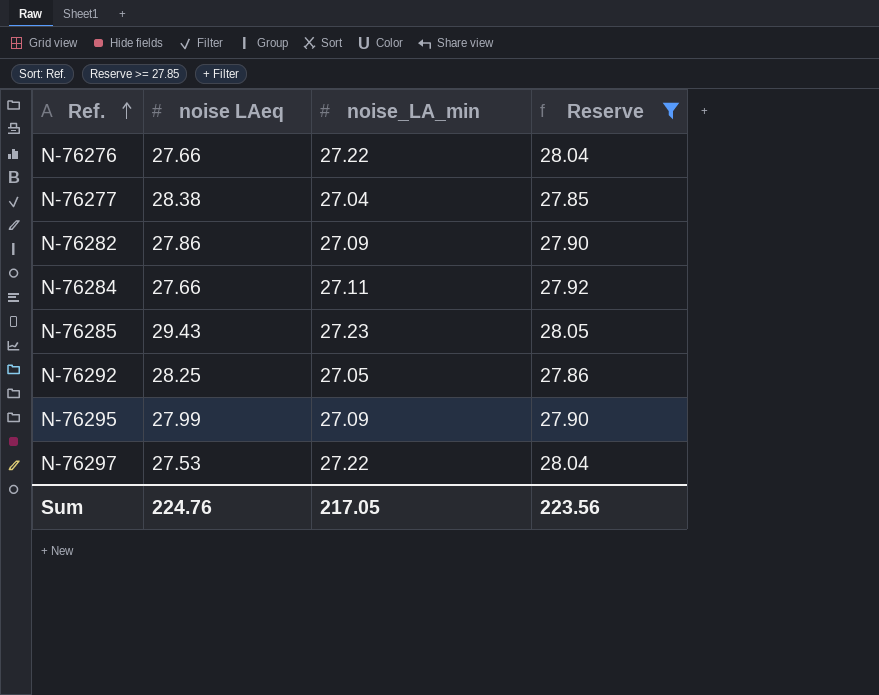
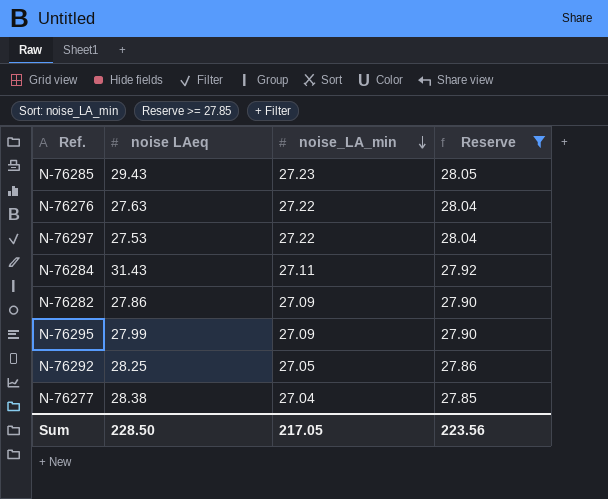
row order: Ref. ascending -> noise_LA_min descending
N-76276 | noise LAeq: 27.66 -> 27.63
N-76284 | noise LAeq: 27.66 -> 31.43
Sum | noise LAeq: 224.76 -> 228.50

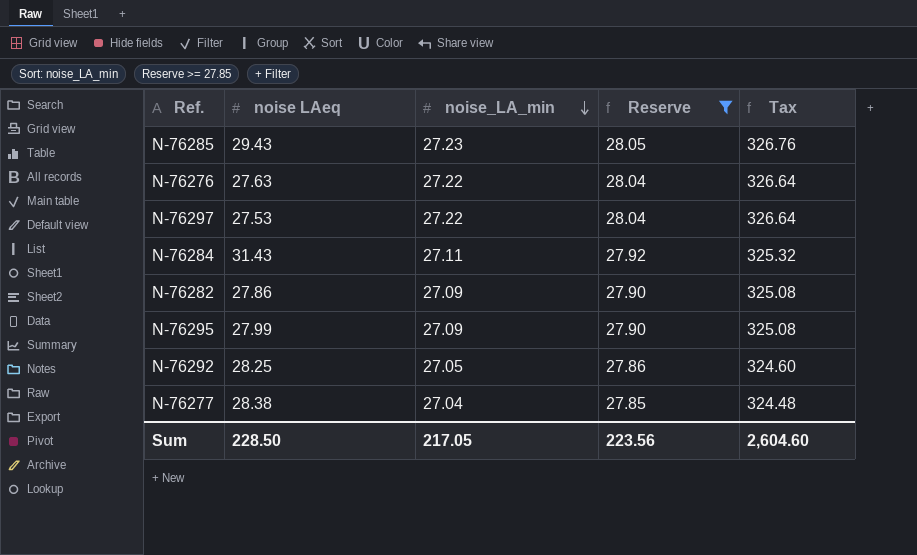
column Tax | formula: none -> [noise_LA_min] * 12

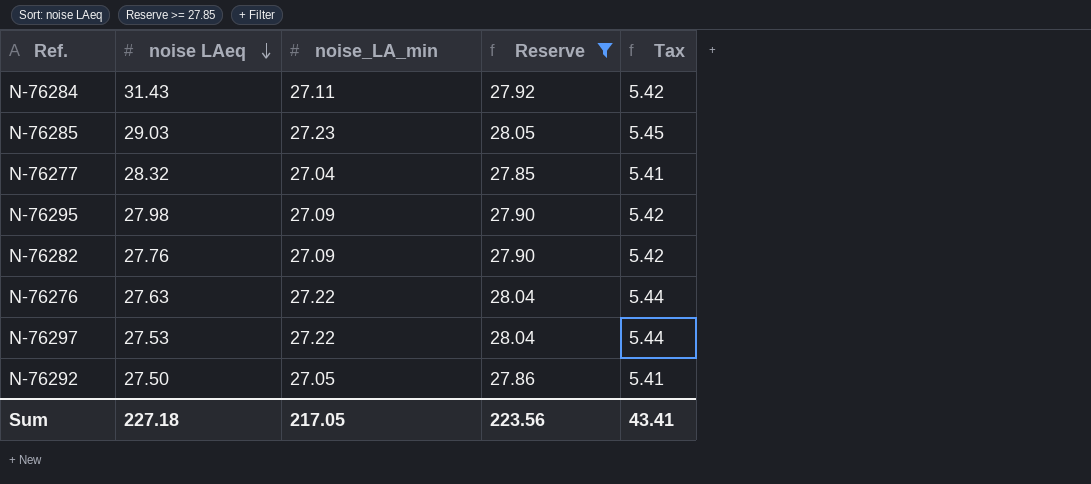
row order: noise_LA_min descending -> noise LAeq descending
column Tax | formula: [noise_LA_min] * 12 -> [noise_LA_min] * 0.2
N-76285 | noise LAeq: 29.43 -> 29.03
N-76277 | noise LAeq: 28.38 -> 28.32
N-76295 | noise LAeq: 27.99 -> 27.98
N-76282 | noise LAeq: 27.86 -> 27.76
N-76292 | noise LAeq: 28.25 -> 27.50
Sum | noise LAeq: 228.50 -> 227.18
Sum | Tax: 2,604.60 -> 43.41

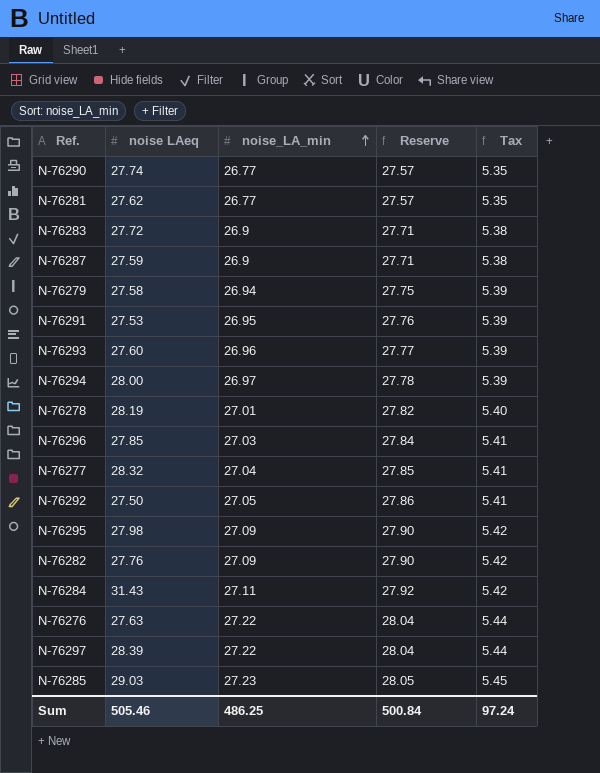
filter: Reserve >= 27.85 -> none
row order: noise LAeq descending -> noise_LA_min ascending
N-76297 | noise LAeq: 27.53 -> 28.39
Sum | noise LAeq: 227.18 -> 505.46
Sum | noise_LA_min: 217.05 -> 486.25
Sum | Reserve: 223.56 -> 500.84
Sum | Tax: 43.41 -> 97.24

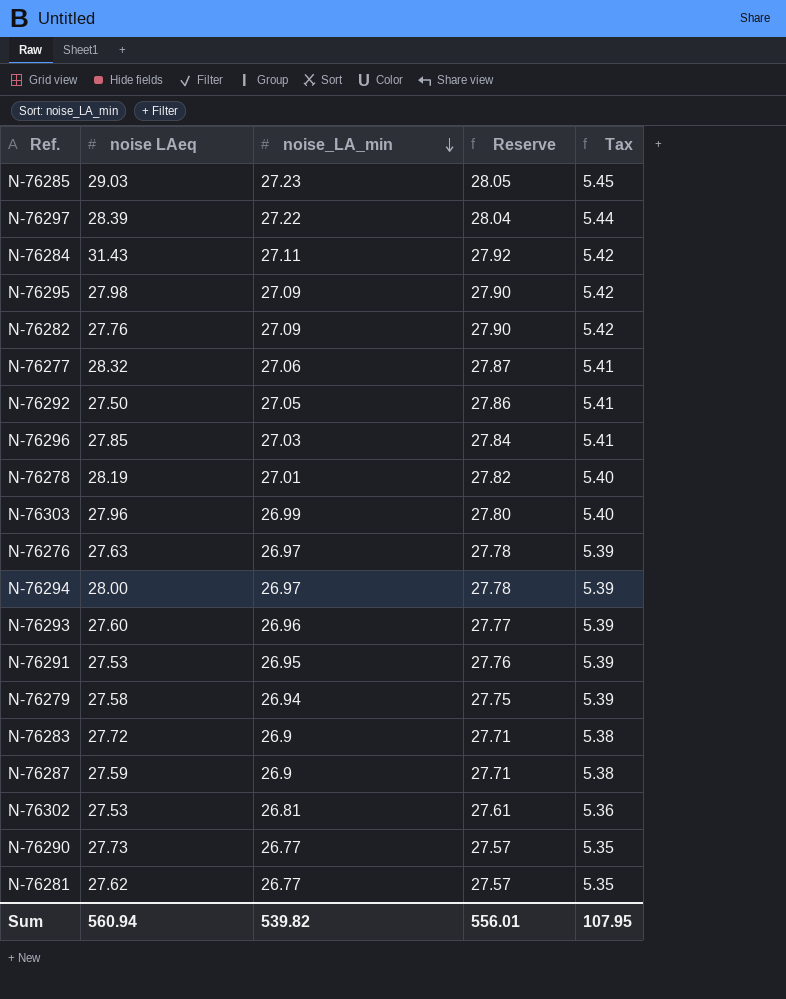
row order: noise_LA_min ascending -> noise_LA_min descending
N-76277 | noise_LA_min: 27.04 -> 27.06
N-76277 | Reserve: 27.85 -> 27.87
row N-76303: none -> 27.96 | 26.99 | 27.80 | 5.40
N-76276 | noise_LA_min: 27.22 -> 26.97
N-76276 | Reserve: 28.04 -> 27.78
N-76276 | Tax: 5.44 -> 5.39
row N-76302: none -> 27.53 | 26.81 | 27.61 | 5.36
N-76290 | noise LAeq: 27.74 -> 27.73
Sum | noise LAeq: 505.46 -> 560.94
Sum | noise_LA_min: 486.25 -> 539.82
Sum | Reserve: 500.84 -> 556.01
Sum | Tax: 97.24 -> 107.95

